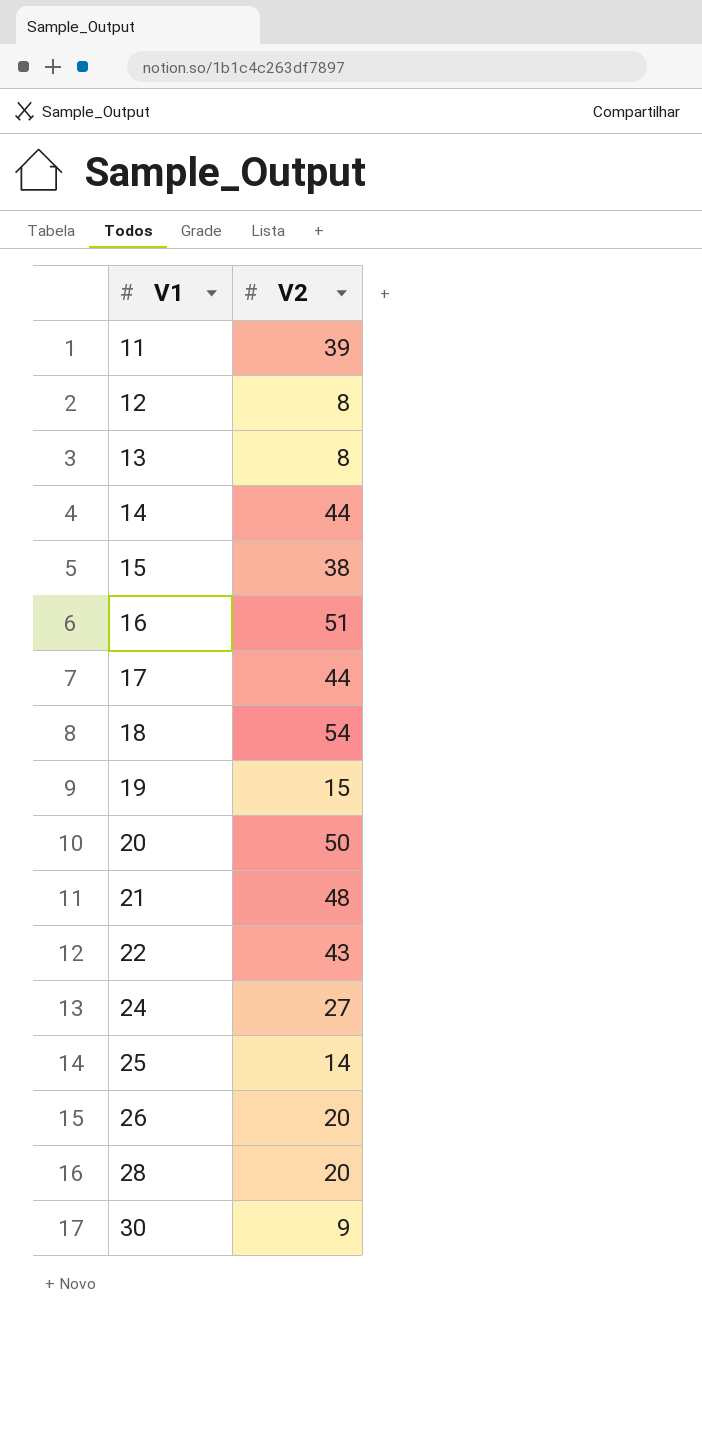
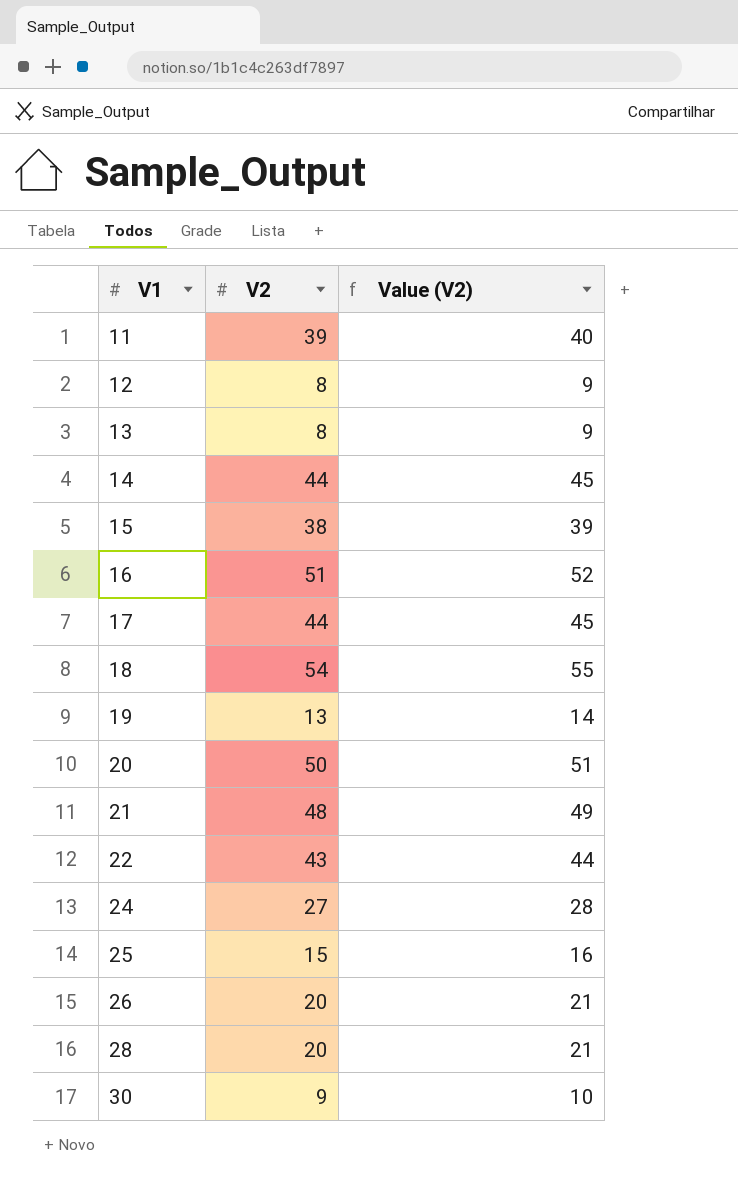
column Value (V2) | formula: none -> [V2] + 1
19 | V2: 15 -> 13
25 | V2: 14 -> 15

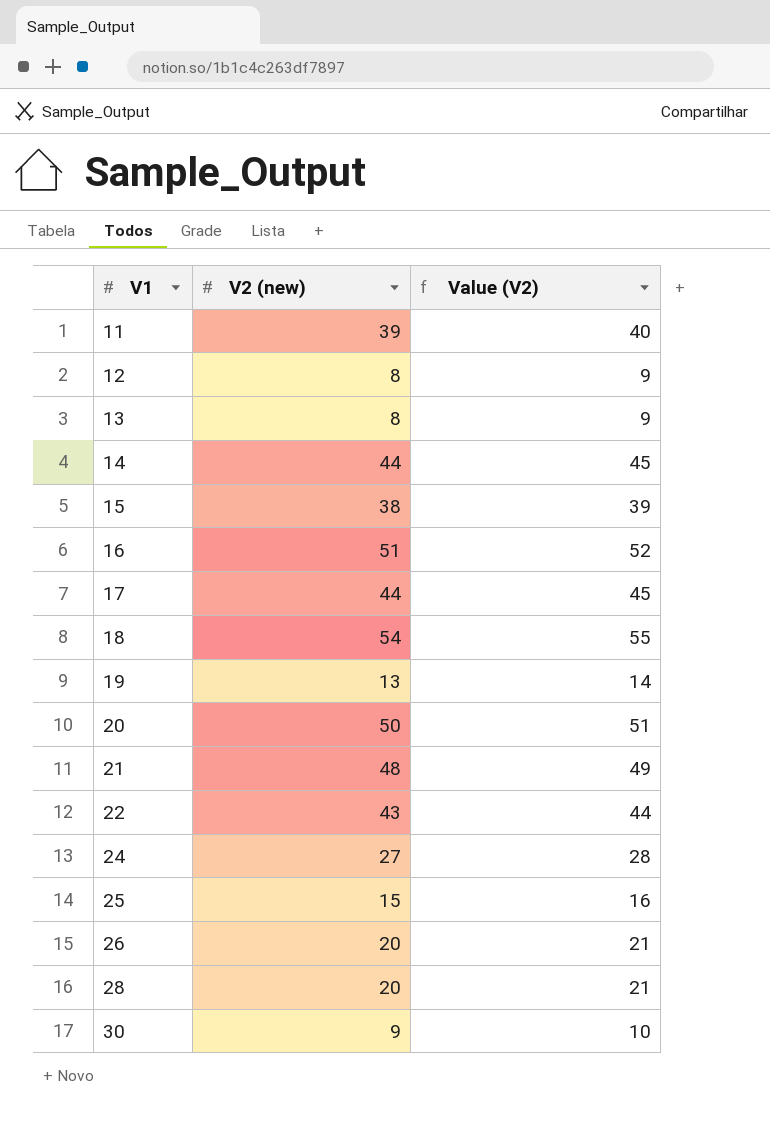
column name: V2 -> V2 (new)

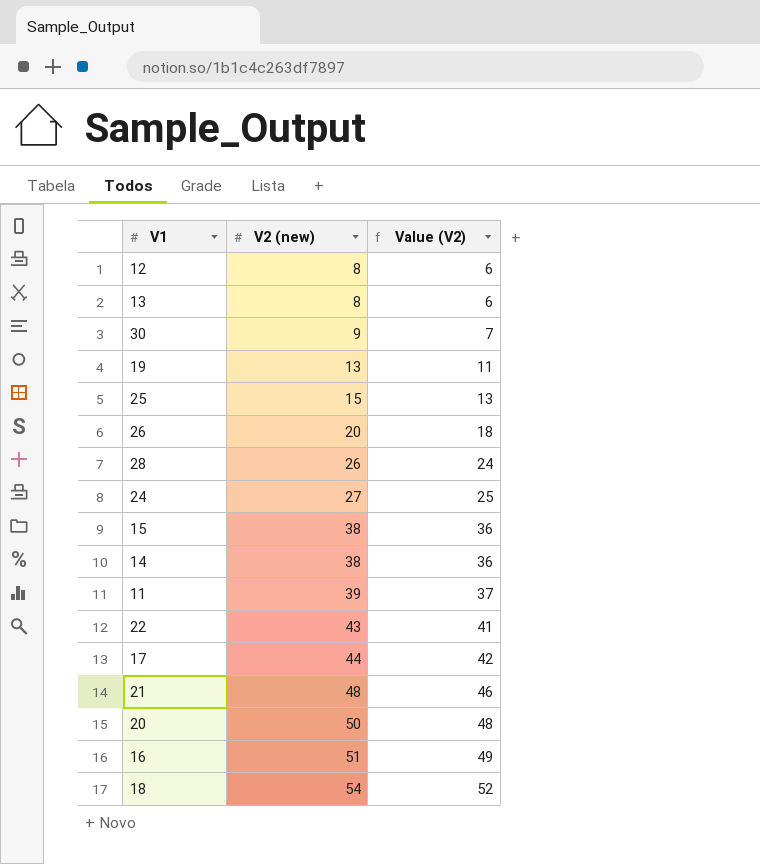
row order: V1 ascending -> V2 (new) ascending
column Value (V2) | formula: [V2 (new)] + 1 -> [V2 (new)] - 2
28 | V2 (new): 20 -> 26
14 | V2 (new): 44 -> 38

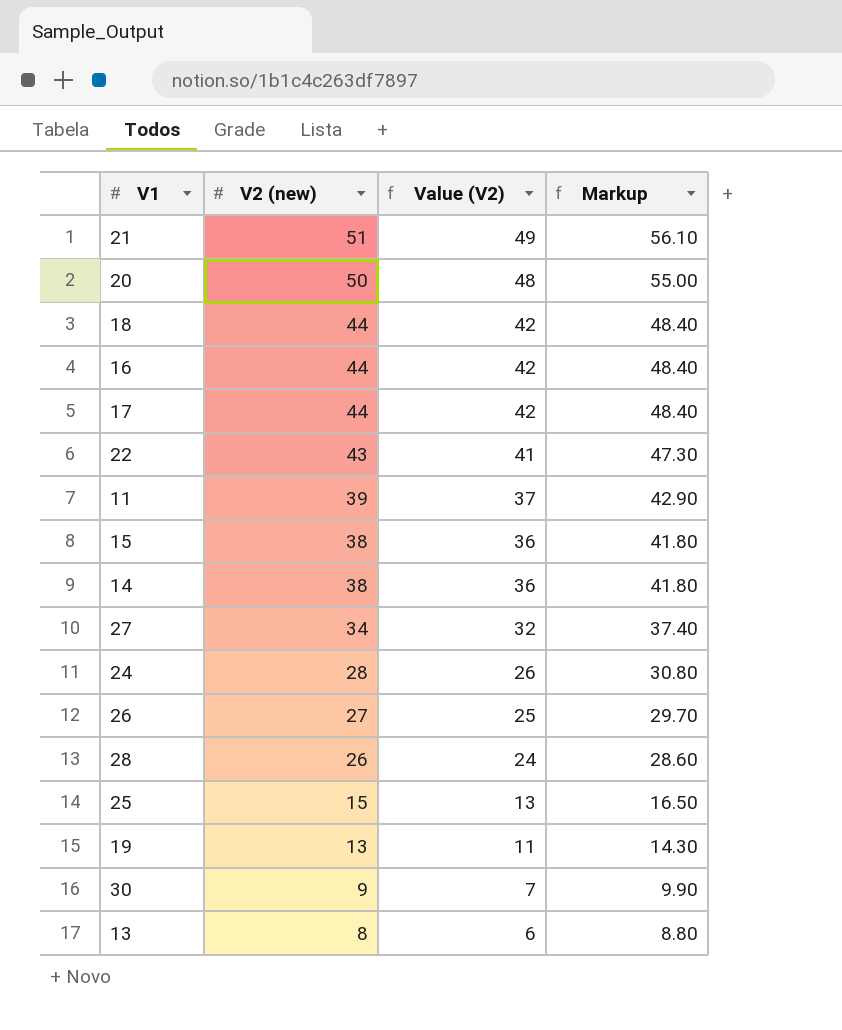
row order: V2 (new) ascending -> V2 (new) descending
column Markup | formula: none -> [V2 (new)] * 1.1
row 12: 8 | 6 -> none
21 | V2 (new): 48 -> 51
21 | Value (V2): 46 -> 49
18 | V2 (new): 54 -> 44
18 | Value (V2): 52 -> 42
16 | V2 (new): 51 -> 44
16 | Value (V2): 49 -> 42
row 27: none -> 34 | 32 | 37.40
24 | V2 (new): 27 -> 28
24 | Value (V2): 25 -> 26
26 | V2 (new): 20 -> 27
26 | Value (V2): 18 -> 25

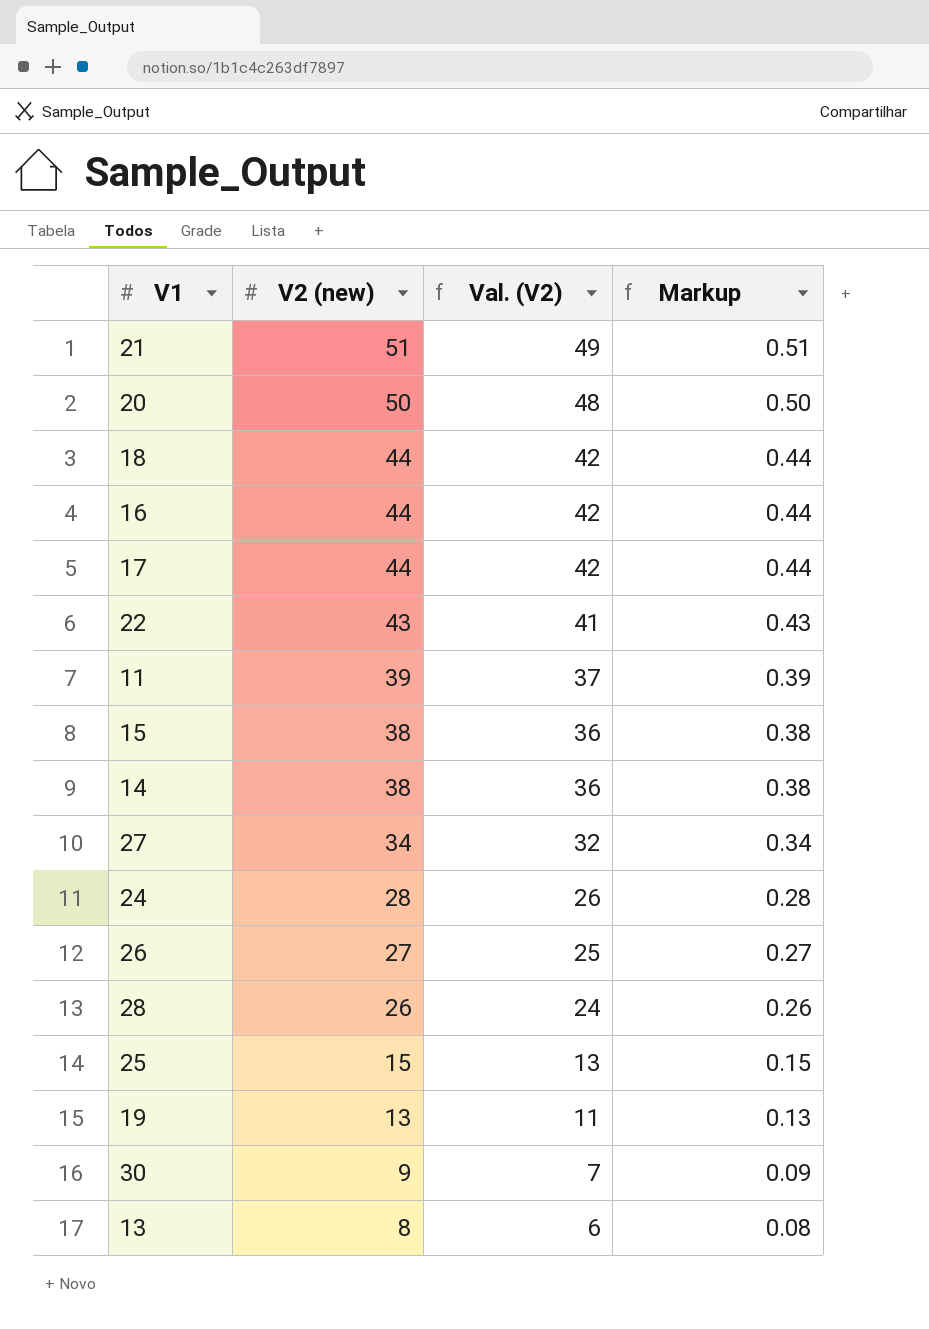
column name: Value (V2) -> Val. (V2)
column Markup | formula: [V2 (new)] * 1.1 -> [V2 (new)] * 0.01

